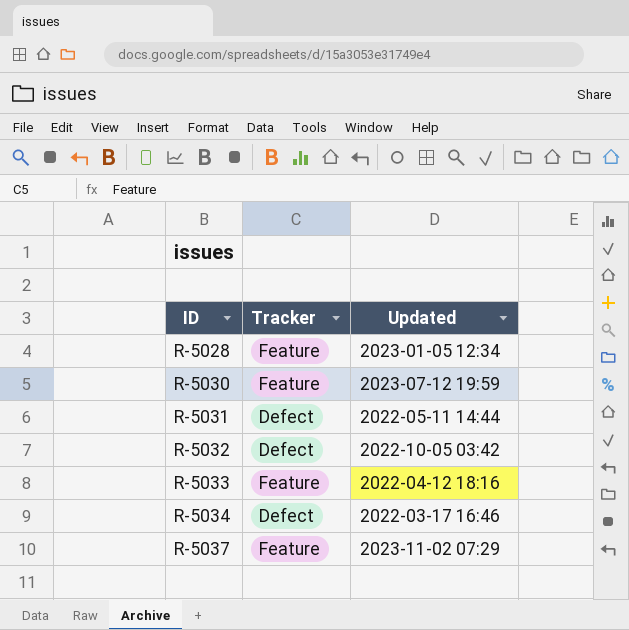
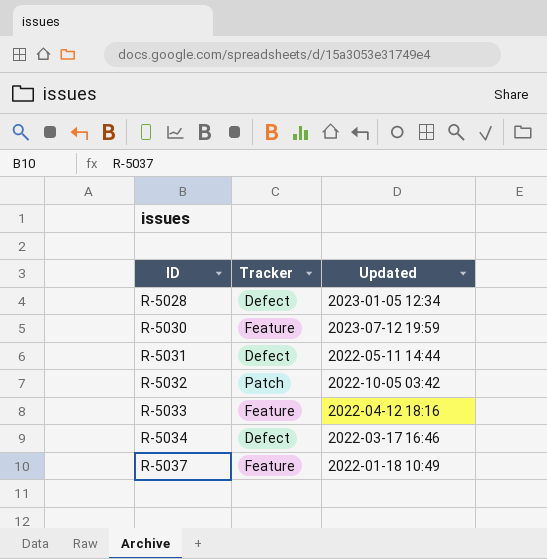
R-5028 | Tracker: Feature -> Defect
R-5032 | Tracker: Defect -> Patch
R-5037 | Updated: 2023-11-02 07:29 -> 2022-01-18 10:49

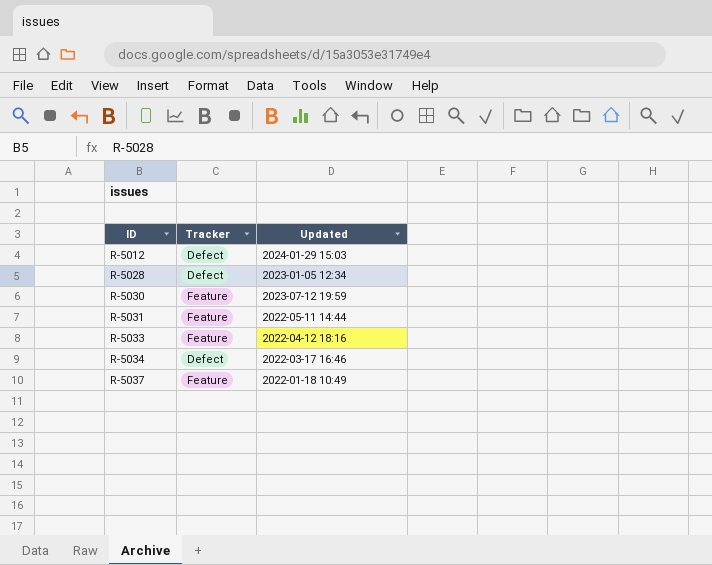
row R-5032: Patch | 2022-10-05 03:42 -> none
row R-5012: none -> Defect | 2024-01-29 15:03
R-5031 | Tracker: Defect -> Feature

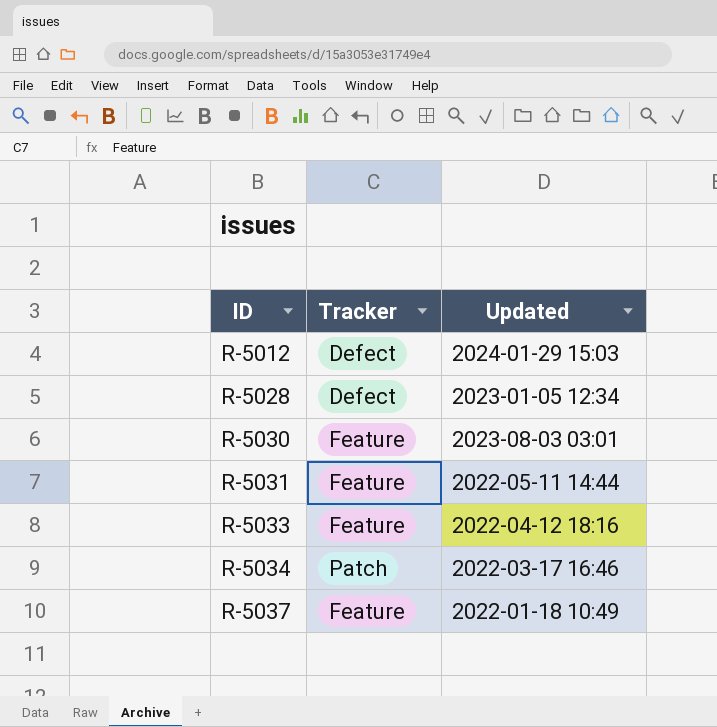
R-5030 | Updated: 2023-07-12 19:59 -> 2023-08-03 03:01
R-5034 | Tracker: Defect -> Patch

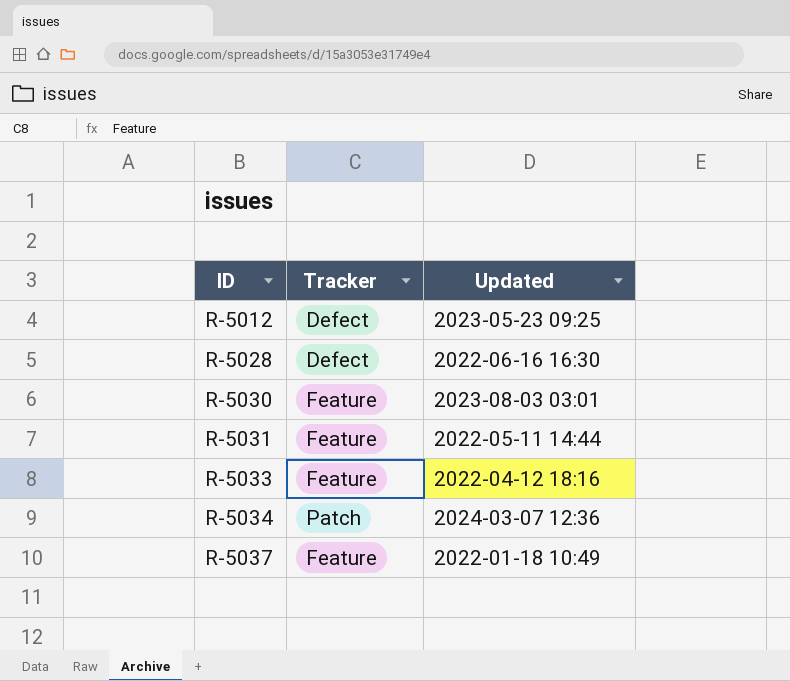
R-5012 | Updated: 2024-01-29 15:03 -> 2023-05-23 09:25
R-5028 | Updated: 2023-01-05 12:34 -> 2022-06-16 16:30
R-5034 | Updated: 2022-03-17 16:46 -> 2024-03-07 12:36

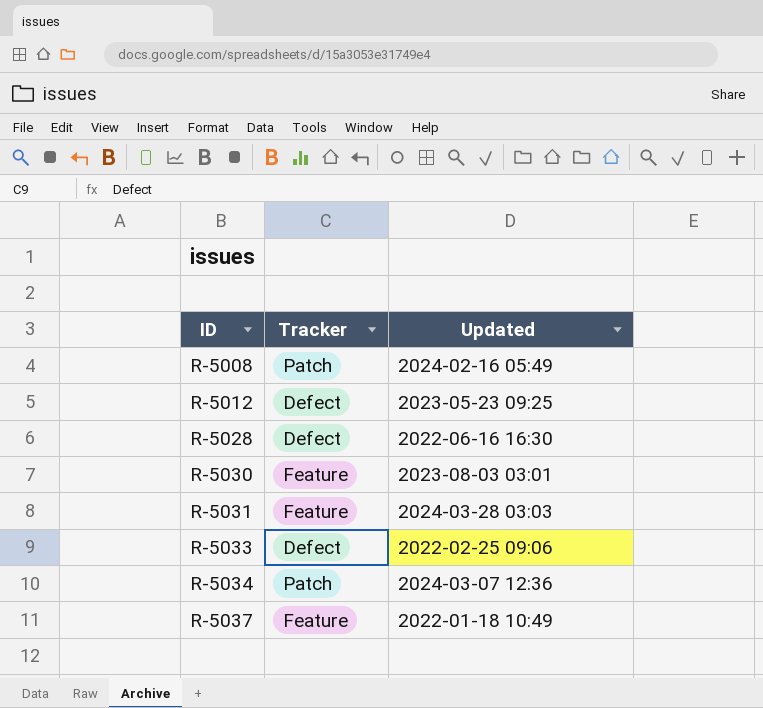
row R-5008: none -> Patch | 2024-02-16 05:49
R-5031 | Updated: 2022-05-11 14:44 -> 2024-03-28 03:03
R-5033 | Tracker: Feature -> Defect
R-5033 | Updated: 2022-04-12 18:16 -> 2022-02-25 09:06

